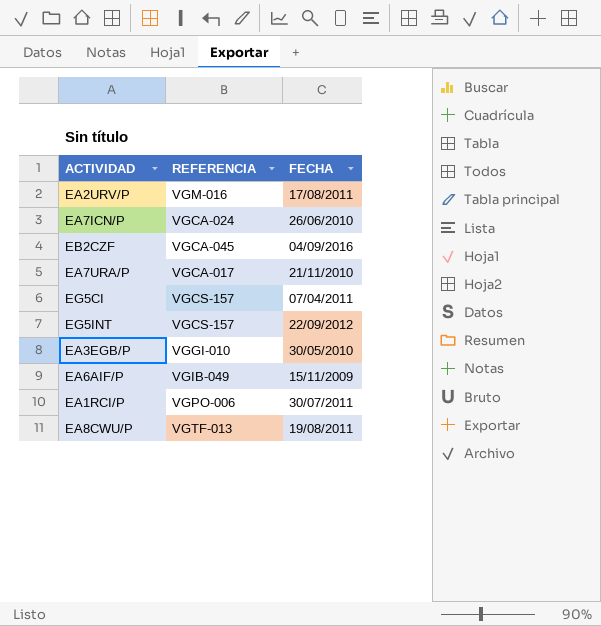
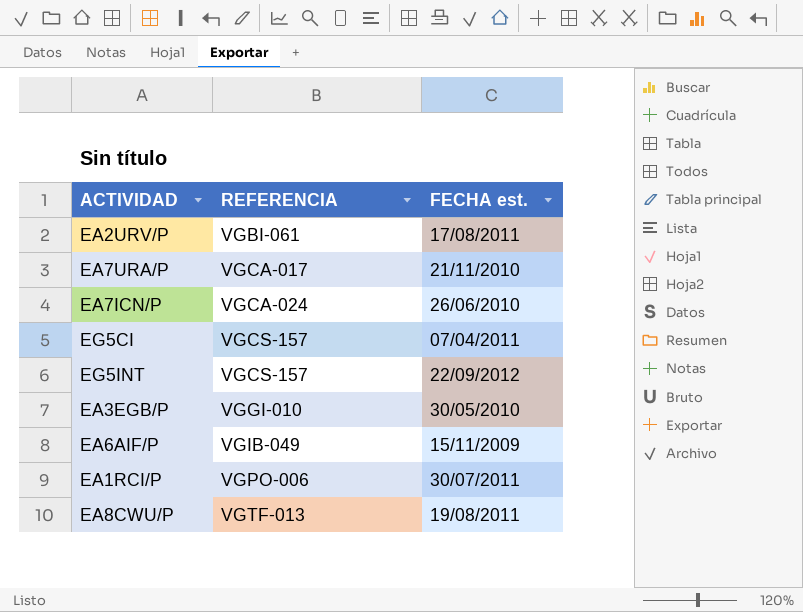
row order: none -> REFERENCIA ascending
column name: FECHA -> FECHA est.
row EB2CZF: VGCA-045 | 04/09/2016 -> none
EA2URV/P | REFERENCIA: VGM-016 -> VGBI-061

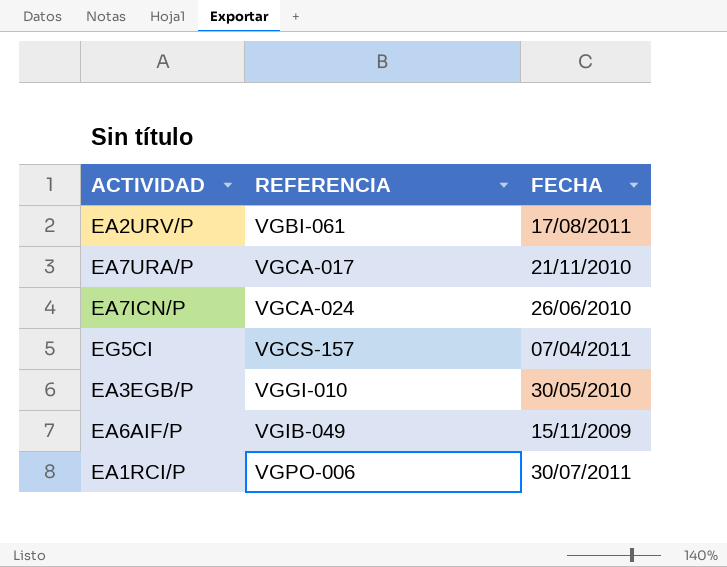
column name: FECHA est. -> FECHA
row EG5INT: VGCS-157 | 22/09/2012 -> none
row EA8CWU/P: VGTF-013 | 19/08/2011 -> none

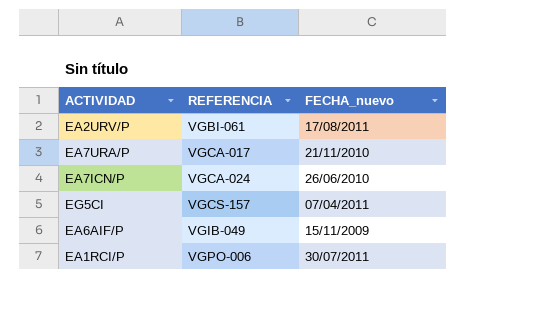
column name: FECHA -> FECHA_nuevo
row EA3EGB/P: VGGI-010 | 30/05/2010 -> none

